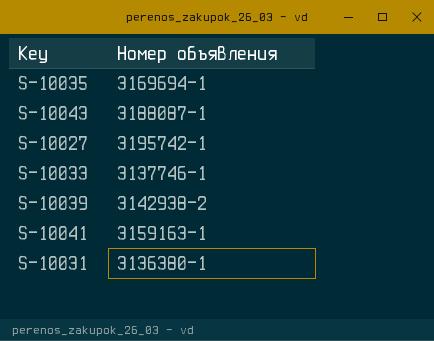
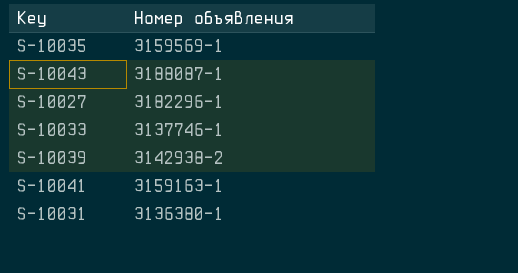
S-10035 | Номер объявления: 3169694-1 -> 3159569-1
S-10027 | Номер объявления: 3195742-1 -> 3182296-1

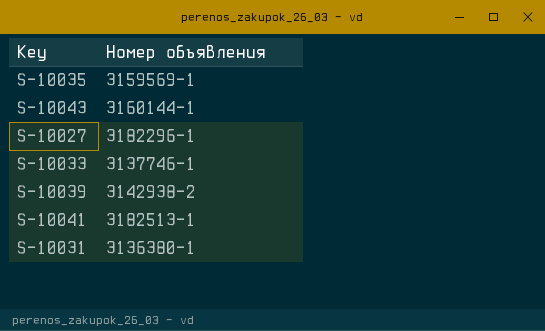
S-10043 | Номер объявления: 3188087-1 -> 3160144-1
S-10041 | Номер объявления: 3159163-1 -> 3182513-1

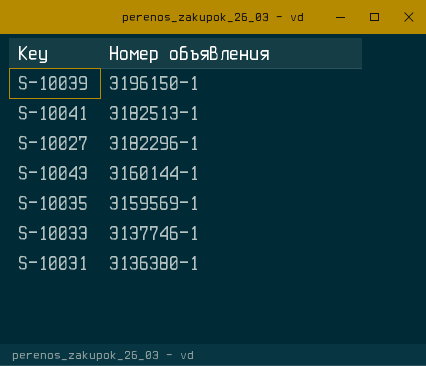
row order: none -> Номер объявления descending
S-10039 | Номер объявления: 3142938-2 -> 3196150-1

